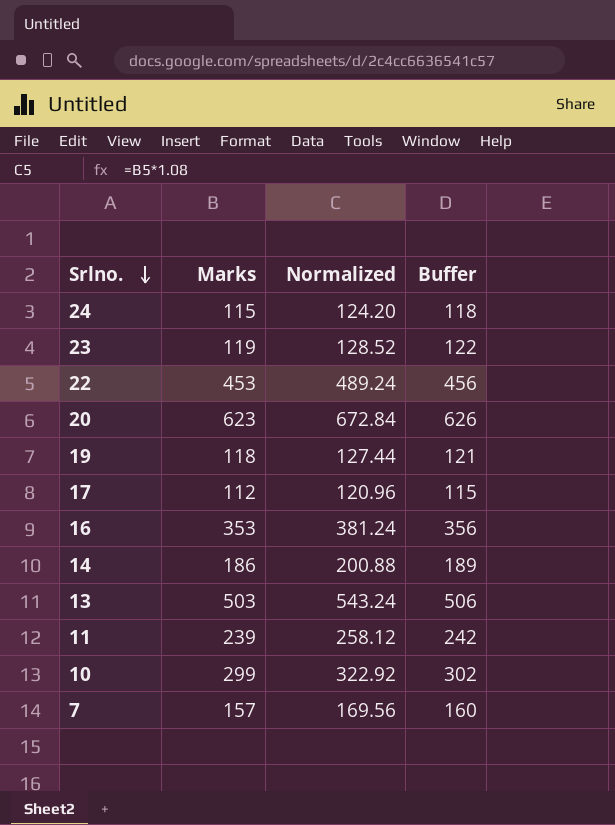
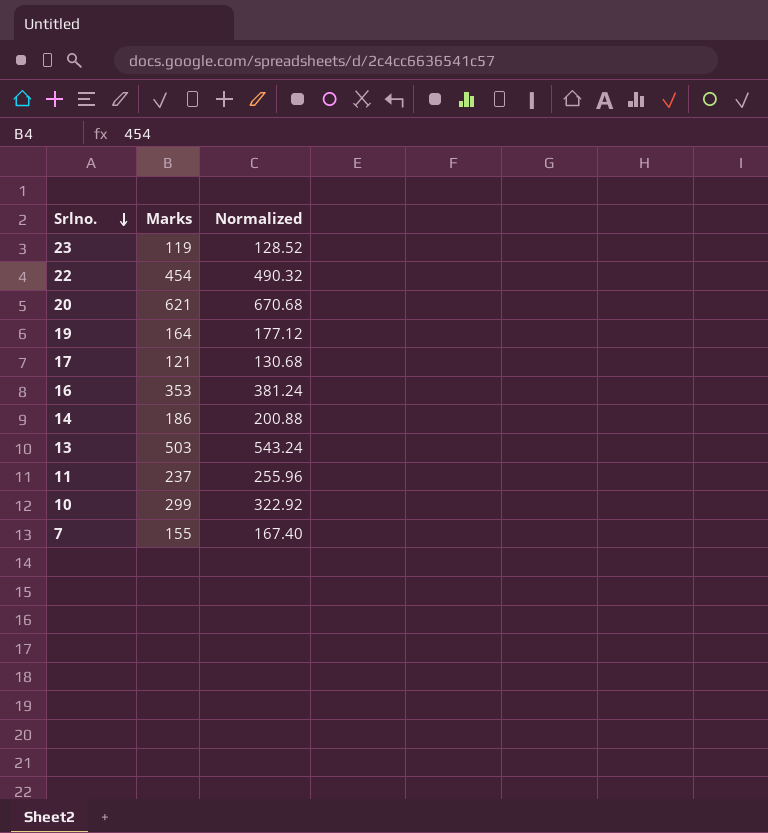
column Buffer | formula: [Marks] + 3 -> none
row 24: 115 | 124.20 | 118 -> none
22 | Marks: 453 -> 454
22 | Normalized: 489.24 -> 490.32
20 | Marks: 623 -> 621
20 | Normalized: 672.84 -> 670.68
19 | Marks: 118 -> 164
19 | Normalized: 127.44 -> 177.12
17 | Marks: 112 -> 121
17 | Normalized: 120.96 -> 130.68
11 | Marks: 239 -> 237
11 | Normalized: 258.12 -> 255.96
7 | Marks: 157 -> 155
7 | Normalized: 169.56 -> 167.40

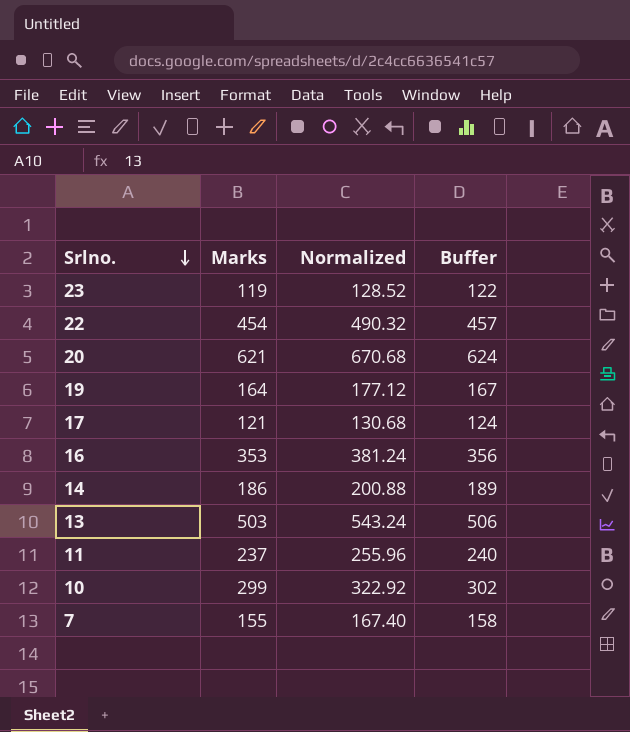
column Buffer | formula: none -> [Marks] + 3

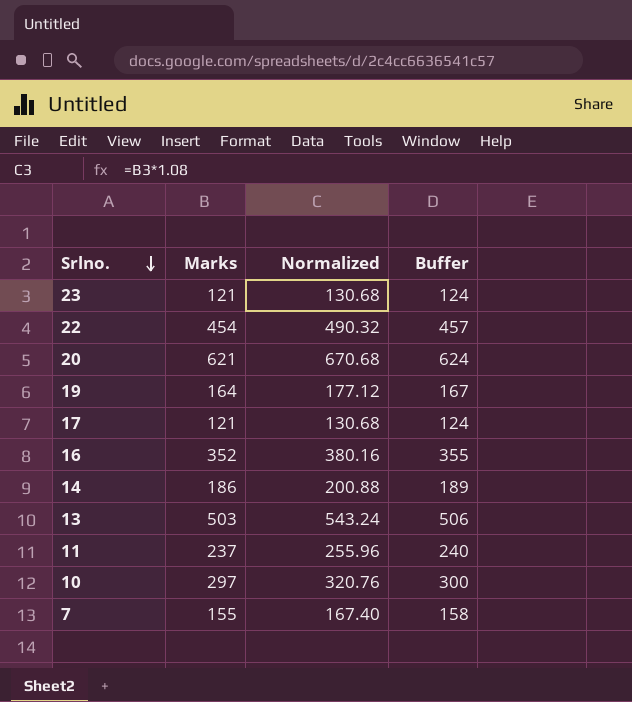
23 | Marks: 119 -> 121
23 | Normalized: 128.52 -> 130.68
23 | Buffer: 122 -> 124
16 | Marks: 353 -> 352
16 | Normalized: 381.24 -> 380.16
16 | Buffer: 356 -> 355
10 | Marks: 299 -> 297
10 | Normalized: 322.92 -> 320.76
10 | Buffer: 302 -> 300

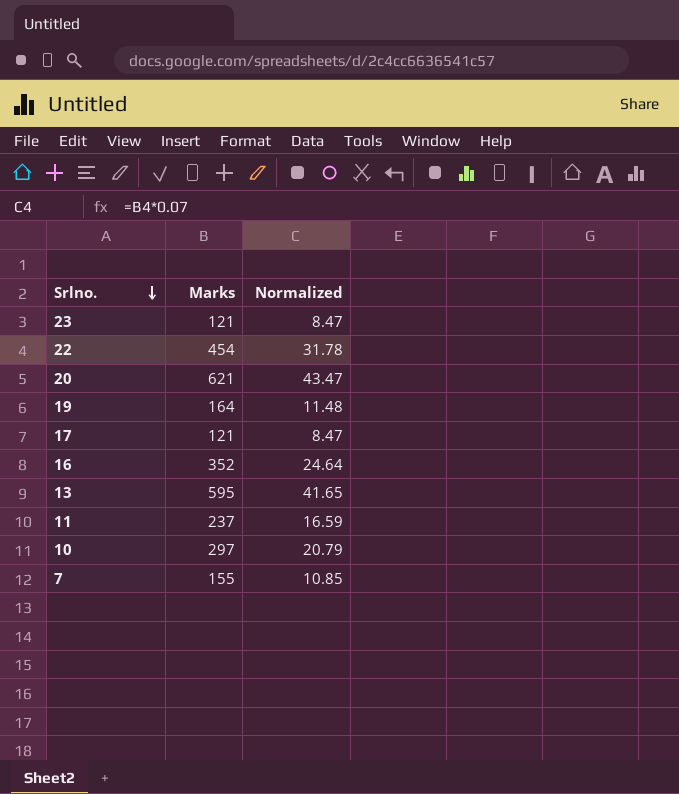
column Buffer | formula: [Marks] + 3 -> none
column Normalized | formula: [Marks] * 1.08 -> [Marks] * 0.07
row 14: 186 | 200.88 | 189 -> none
13 | Marks: 503 -> 595

